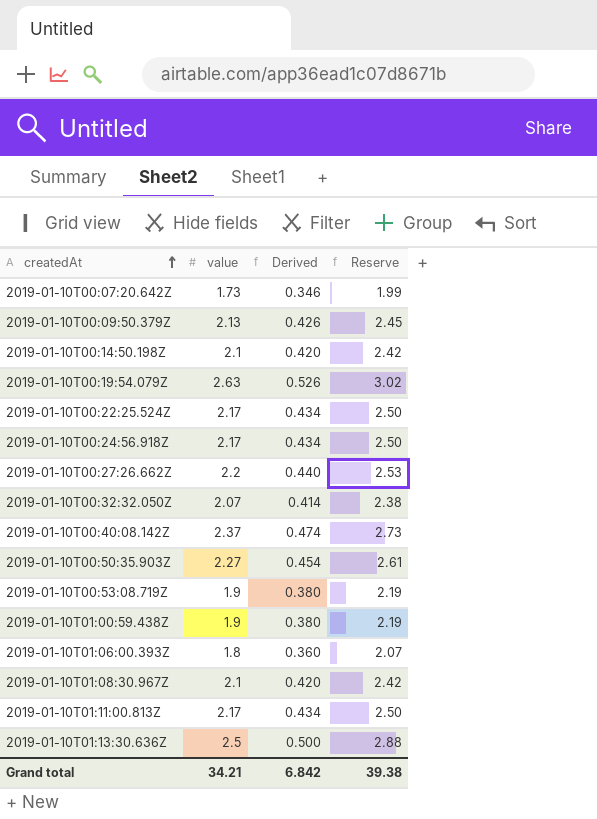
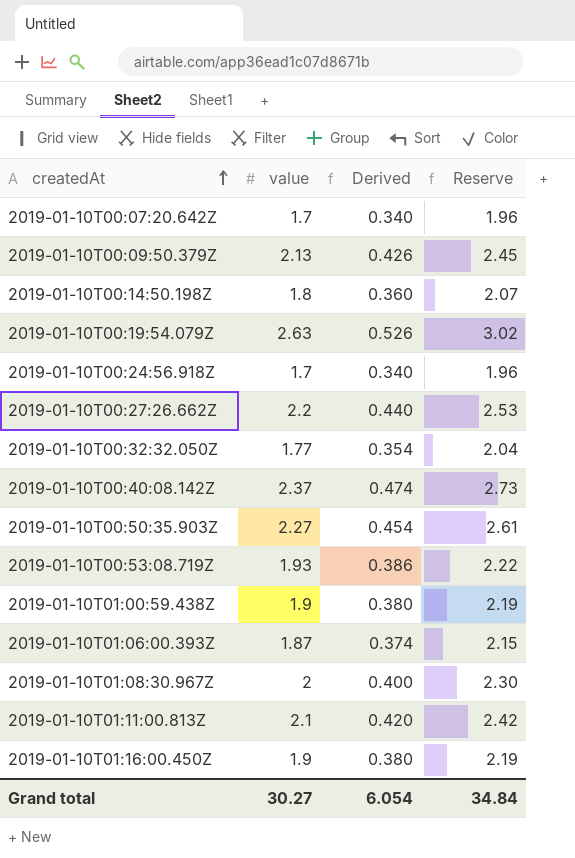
row 2019-01-10T00:22:25.524Z: 2.17 | 0.434 | 2.50 -> none
row 2019-01-10T01:13:30.636Z: 2.5 | 0.500 | 2.88 -> none
2019-01-10T00:07:20.642Z | value: 1.73 -> 1.7
2019-01-10T00:07:20.642Z | Derived: 0.346 -> 0.340
2019-01-10T00:07:20.642Z | Reserve: 1.99 -> 1.96
2019-01-10T00:14:50.198Z | value: 2.1 -> 1.8
2019-01-10T00:14:50.198Z | Derived: 0.420 -> 0.360
2019-01-10T00:14:50.198Z | Reserve: 2.42 -> 2.07
2019-01-10T00:24:56.918Z | value: 2.17 -> 1.7
2019-01-10T00:24:56.918Z | Derived: 0.434 -> 0.340
2019-01-10T00:24:56.918Z | Reserve: 2.50 -> 1.96
2019-01-10T00:32:32.050Z | value: 2.07 -> 1.77
2019-01-10T00:32:32.050Z | Derived: 0.414 -> 0.354
2019-01-10T00:32:32.050Z | Reserve: 2.38 -> 2.04
2019-01-10T00:53:08.719Z | value: 1.9 -> 1.93
2019-01-10T00:53:08.719Z | Derived: 0.380 -> 0.386
2019-01-10T00:53:08.719Z | Reserve: 2.19 -> 2.22
2019-01-10T01:06:00.393Z | value: 1.8 -> 1.87
2019-01-10T01:06:00.393Z | Derived: 0.360 -> 0.374
2019-01-10T01:06:00.393Z | Reserve: 2.07 -> 2.15
2019-01-10T01:08:30.967Z | value: 2.1 -> 2
2019-01-10T01:08:30.967Z | Derived: 0.420 -> 0.400
2019-01-10T01:08:30.967Z | Reserve: 2.42 -> 2.30
2019-01-10T01:11:00.813Z | value: 2.17 -> 2.1
2019-01-10T01:11:00.813Z | Derived: 0.434 -> 0.420
2019-01-10T01:11:00.813Z | Reserve: 2.50 -> 2.42
row 2019-01-10T01:16:00.450Z: none -> 1.9 | 0.380 | 2.19
Grand total | value: 34.21 -> 30.27
Grand total | Derived: 6.842 -> 6.054
Grand total | Reserve: 39.38 -> 34.84

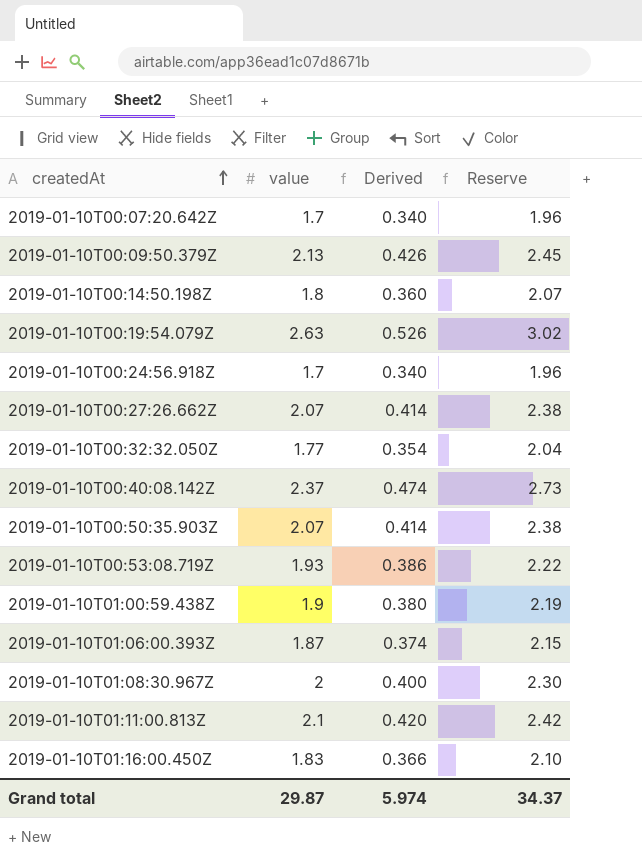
2019-01-10T00:27:26.662Z | value: 2.2 -> 2.07
2019-01-10T00:27:26.662Z | Derived: 0.440 -> 0.414
2019-01-10T00:27:26.662Z | Reserve: 2.53 -> 2.38
2019-01-10T00:50:35.903Z | value: 2.27 -> 2.07
2019-01-10T00:50:35.903Z | Derived: 0.454 -> 0.414
2019-01-10T00:50:35.903Z | Reserve: 2.61 -> 2.38
2019-01-10T01:16:00.450Z | value: 1.9 -> 1.83
2019-01-10T01:16:00.450Z | Derived: 0.380 -> 0.366
2019-01-10T01:16:00.450Z | Reserve: 2.19 -> 2.10
Grand total | value: 30.27 -> 29.87
Grand total | Derived: 6.054 -> 5.974
Grand total | Reserve: 34.84 -> 34.37

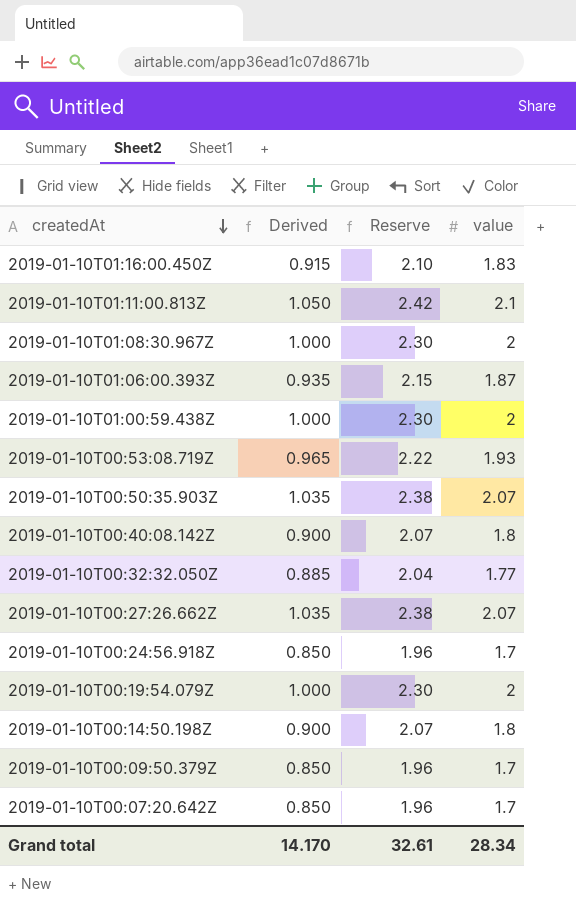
row order: createdAt ascending -> createdAt descending
column Derived | formula: [value] * 0.2 -> [value] * 0.5
column value | position: 2 -> 4
2019-01-10T01:00:59.438Z | Reserve: 2.19 -> 2.30
2019-01-10T01:00:59.438Z | value: 1.9 -> 2
2019-01-10T00:40:08.142Z | Reserve: 2.73 -> 2.07
2019-01-10T00:40:08.142Z | value: 2.37 -> 1.8
2019-01-10T00:19:54.079Z | Reserve: 3.02 -> 2.30
2019-01-10T00:19:54.079Z | value: 2.63 -> 2
2019-01-10T00:09:50.379Z | Reserve: 2.45 -> 1.96
2019-01-10T00:09:50.379Z | value: 2.13 -> 1.7
Grand total | Derived: 5.974 -> 14.170
Grand total | Reserve: 34.37 -> 32.61
Grand total | value: 29.87 -> 28.34

